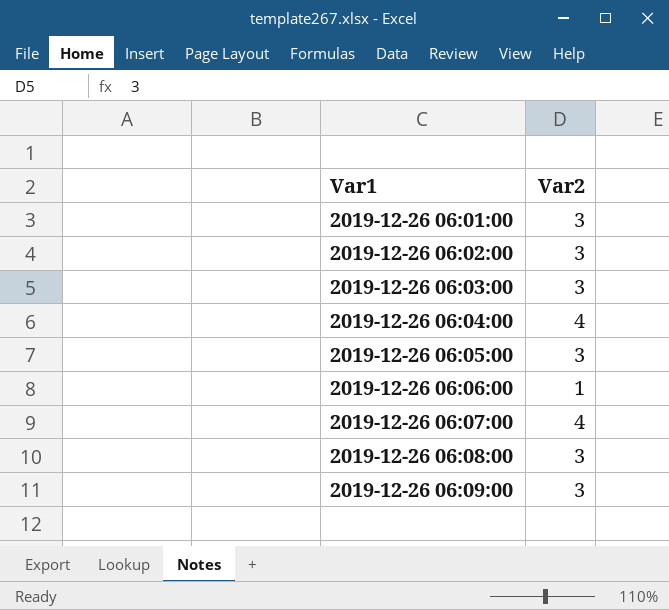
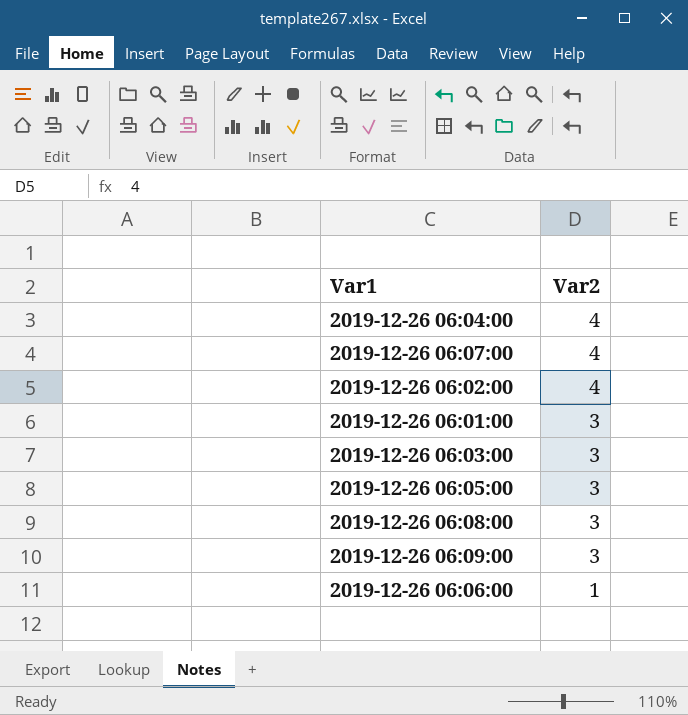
row order: Var1 ascending -> Var2 descending
2019-12-26 06:02:00 | Var2: 3 -> 4

